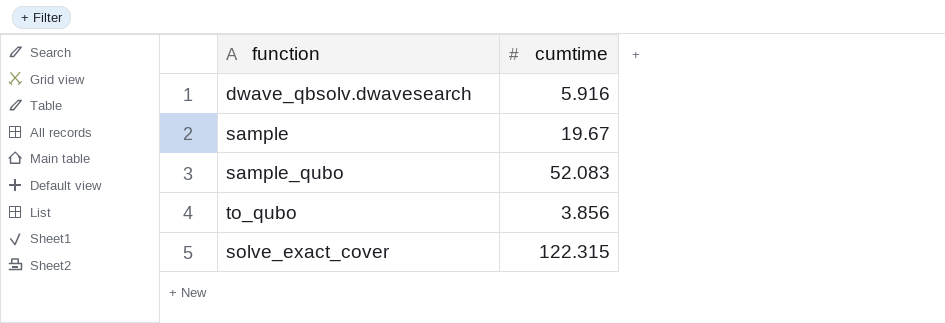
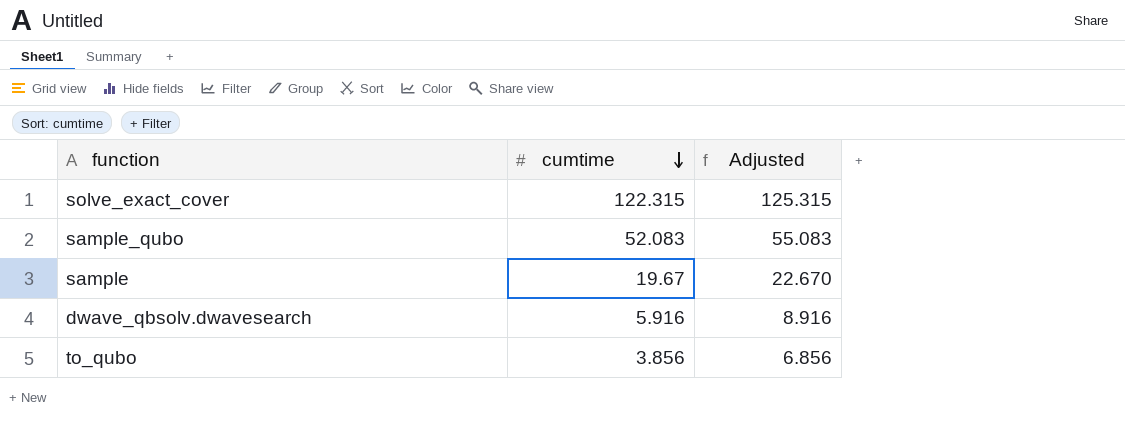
row order: none -> cumtime descending
column Adjusted | formula: none -> [cumtime] + 3

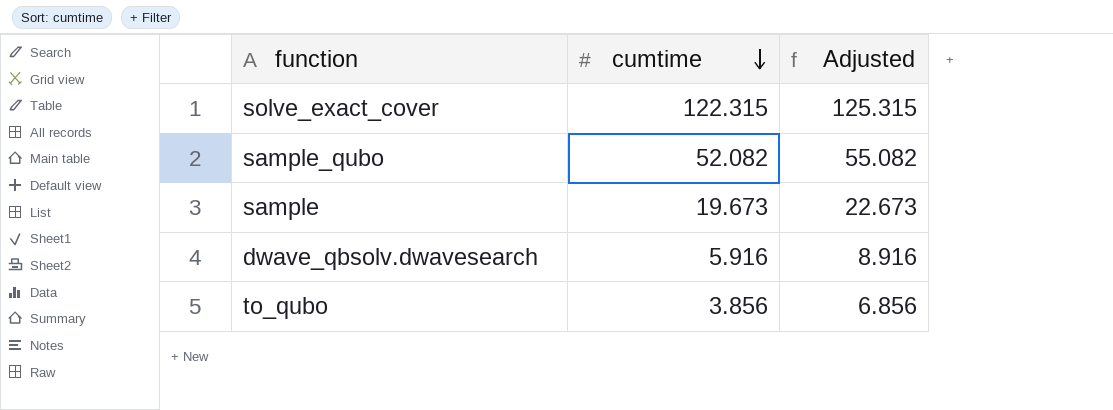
sample_qubo | cumtime: 52.083 -> 52.082
sample_qubo | Adjusted: 55.083 -> 55.082
sample | cumtime: 19.67 -> 19.673
sample | Adjusted: 22.670 -> 22.673

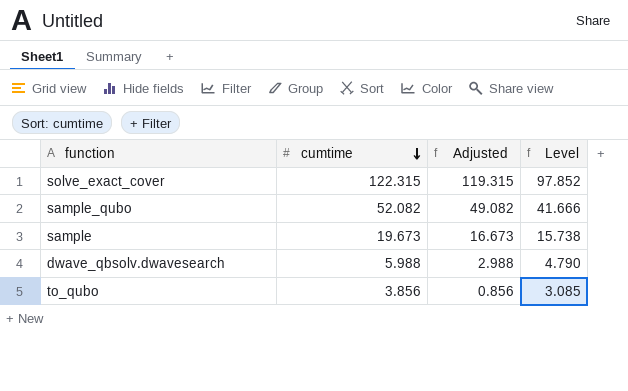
column Adjusted | formula: [cumtime] + 3 -> [cumtime] - 3
column Level | formula: none -> [cumtime] * 0.8
dwave_qbsolv.dwavesearch | cumtime: 5.916 -> 5.988

